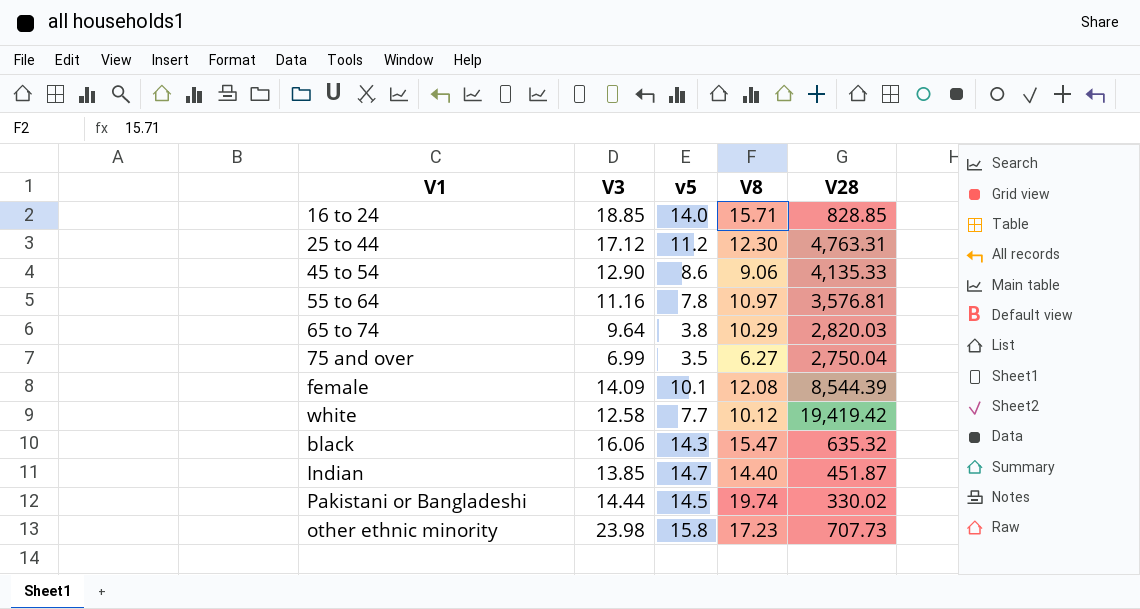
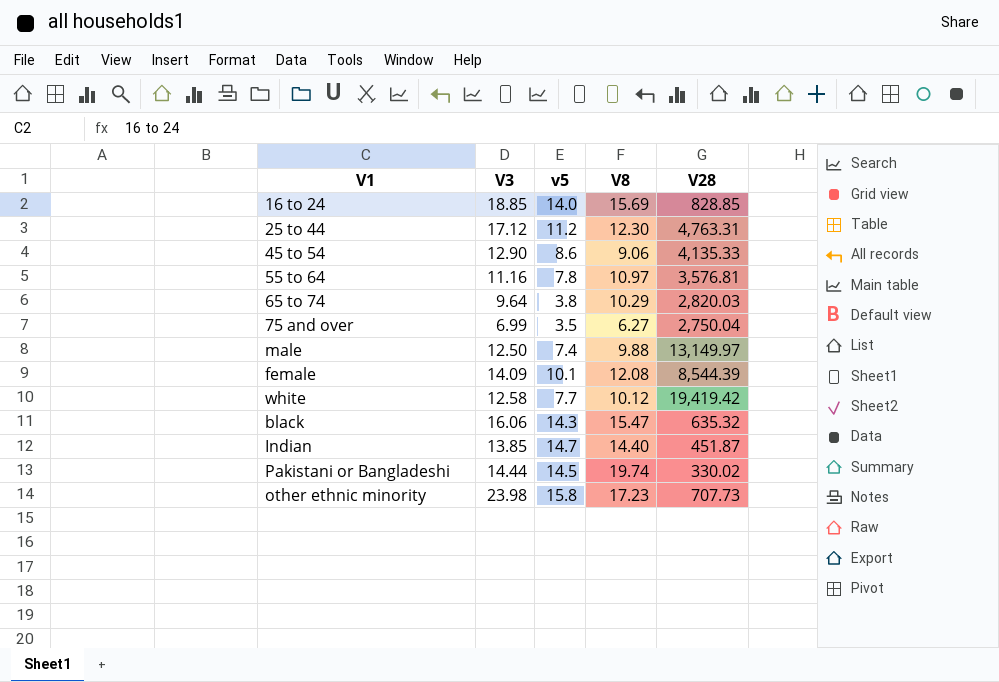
16 to 24 | V8: 15.71 -> 15.69
row male: none -> 12.50 | 7.4 | 9.88 | 13,149.97

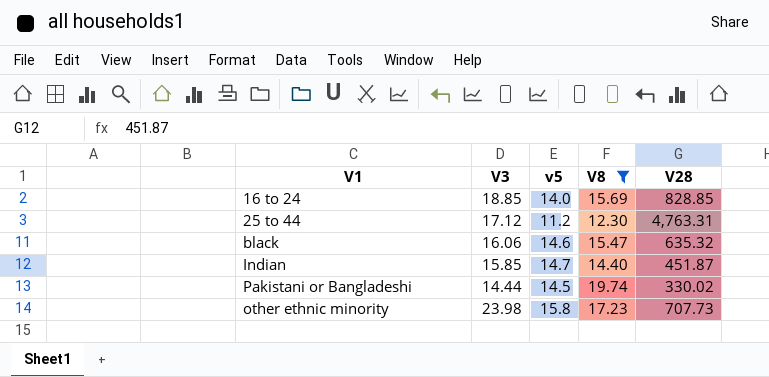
filter: none -> V8 >= 12.30
black | v5: 14.3 -> 14.6
Indian | V3: 13.85 -> 15.85

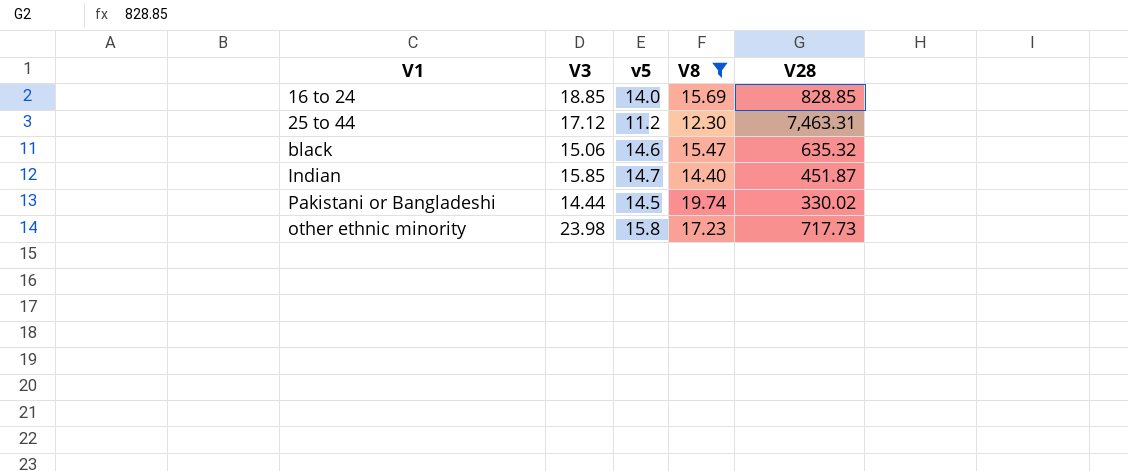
25 to 44 | V28: 4,763.31 -> 7,463.31
black | V3: 16.06 -> 15.06
other ethnic minority | V28: 707.73 -> 717.73

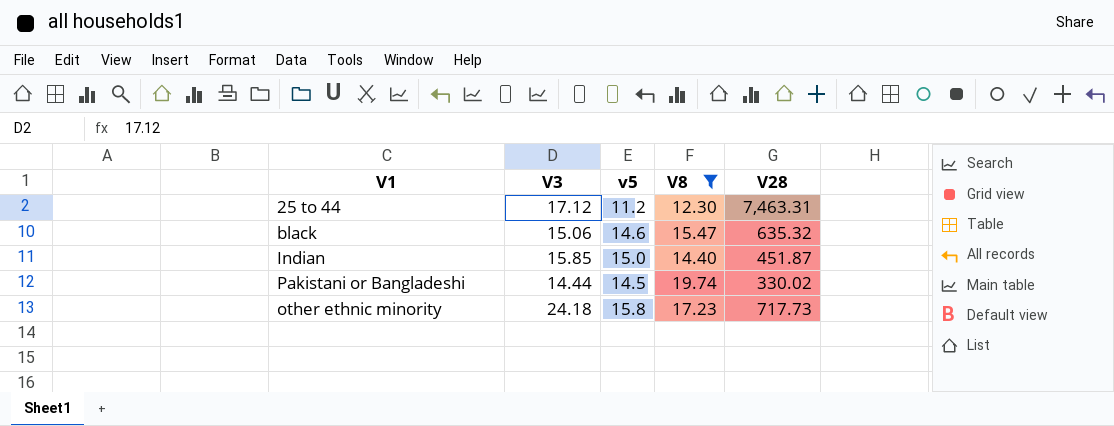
row 16 to 24: 18.85 | 14.0 | 15.69 | 828.85 -> none
Indian | v5: 14.7 -> 15.0
other ethnic minority | V3: 23.98 -> 24.18

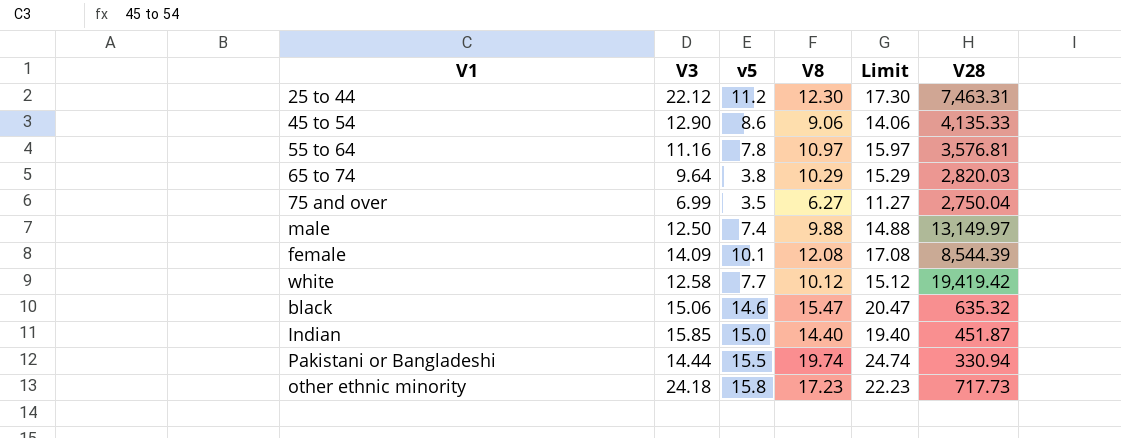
filter: V8 >= 12.30 -> none
column Limit | formula: none -> [V8] + 5
25 to 44 | V3: 17.12 -> 22.12
Pakistani or Bangladeshi | v5: 14.5 -> 15.5
Pakistani or Bangladeshi | V28: 330.02 -> 330.94

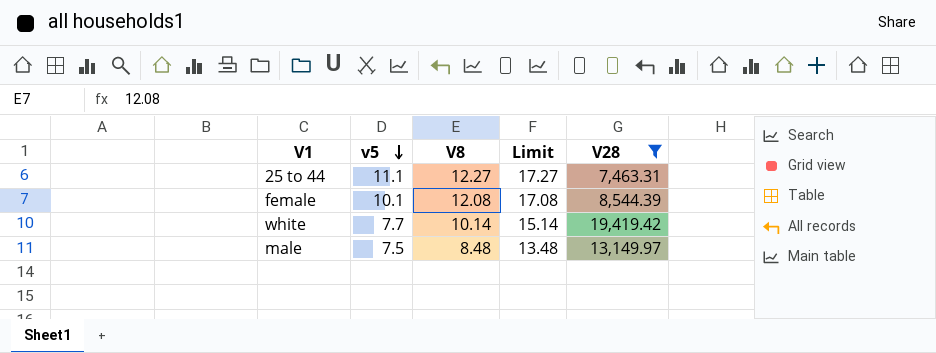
filter: none -> V28 >= 7,463.31
row order: none -> v5 descending
column V3 | position: 2 -> none
25 to 44 | v5: 11.2 -> 11.1
25 to 44 | V8: 12.30 -> 12.27
25 to 44 | Limit: 17.30 -> 17.27
white | V8: 10.12 -> 10.14
white | Limit: 15.12 -> 15.14
male | v5: 7.4 -> 7.5
male | V8: 9.88 -> 8.48
male | Limit: 14.88 -> 13.48

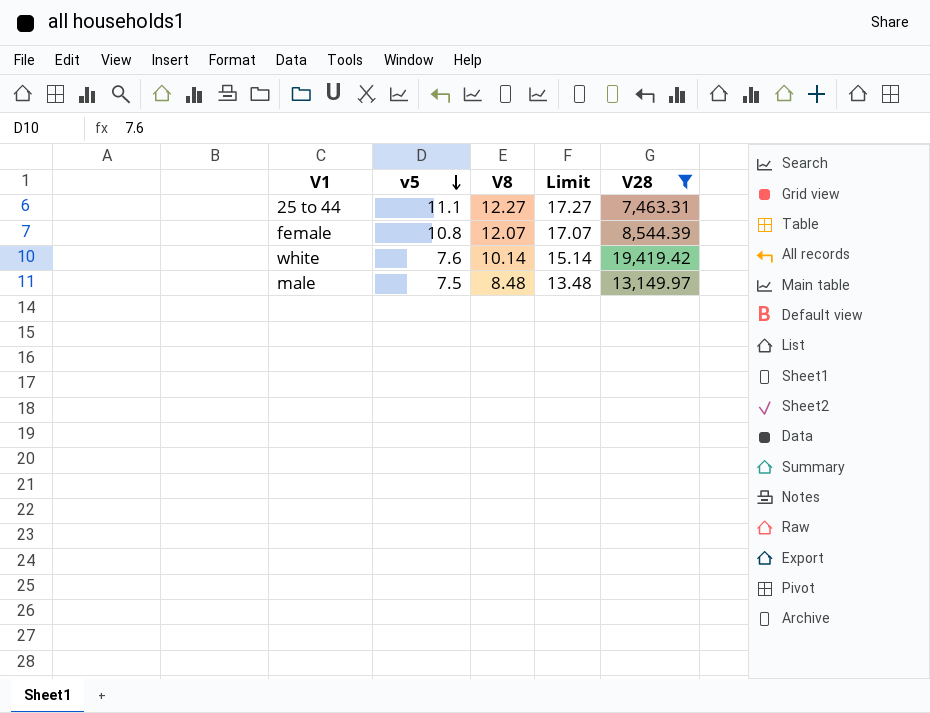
female | v5: 10.1 -> 10.8
female | V8: 12.08 -> 12.07
female | Limit: 17.08 -> 17.07
white | v5: 7.7 -> 7.6

